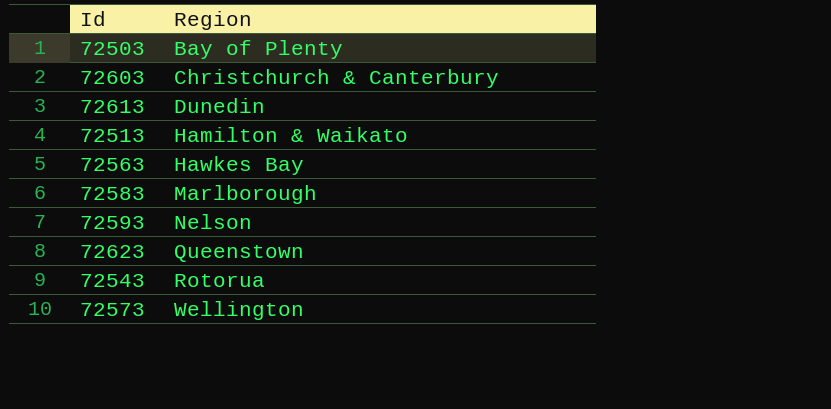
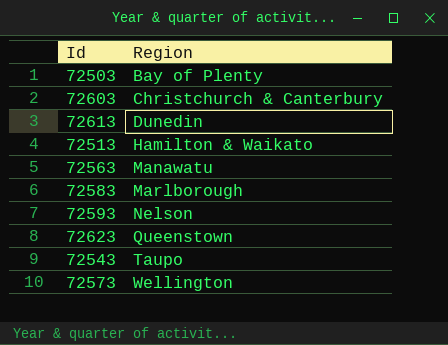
72563 | Region: Hawkes Bay -> Manawatu
72543 | Region: Rotorua -> Taupo

